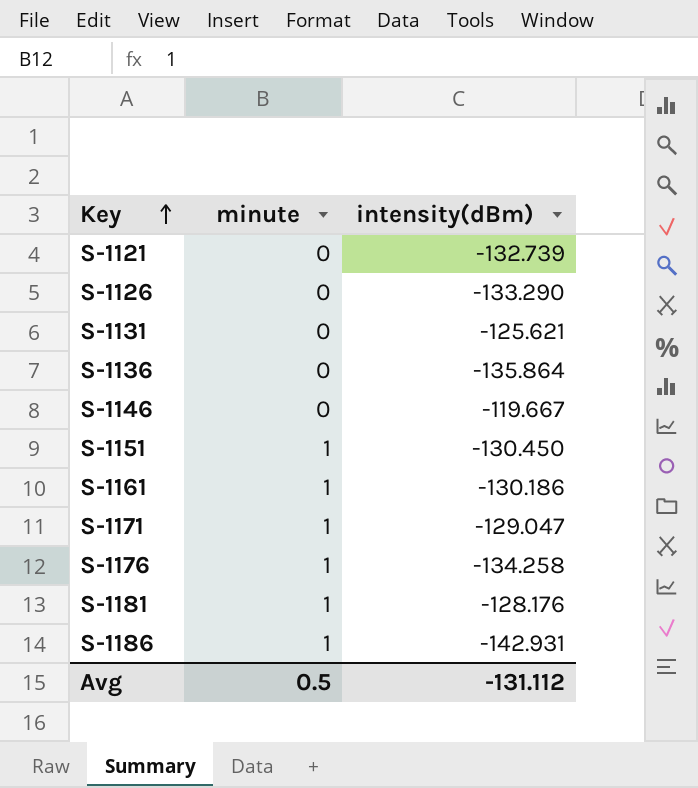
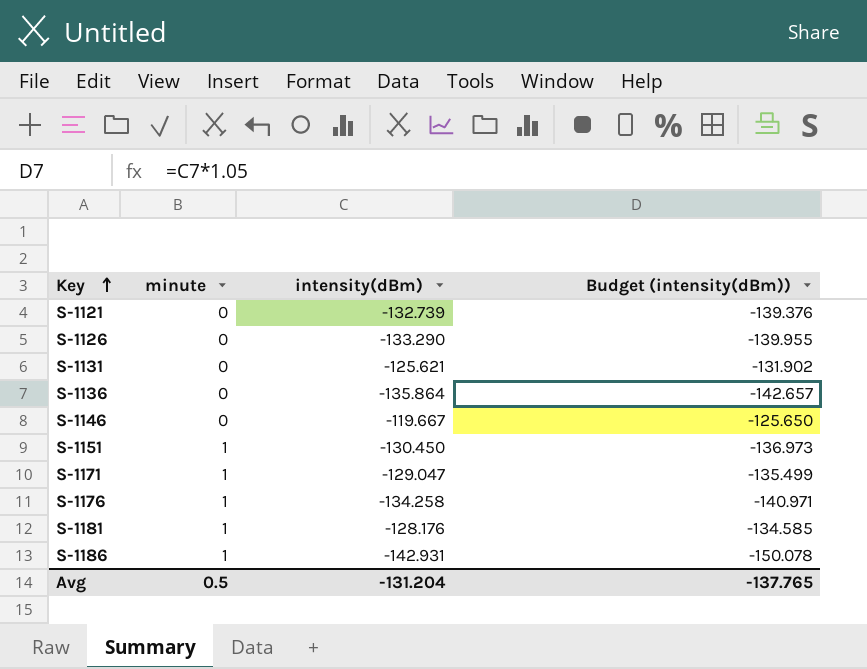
column Budget (intensity(dBm)) | formula: none -> [intensity(dBm)] * 1.05
row S-1161: 1 | -130.186 -> none
Avg | intensity(dBm): -131.112 -> -131.204

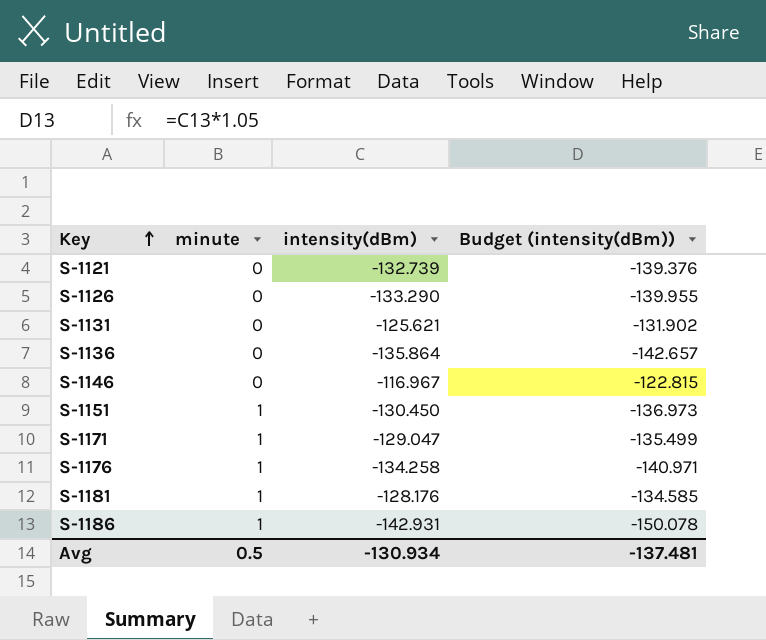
S-1146 | intensity(dBm): -119.667 -> -116.967
S-1146 | Budget (intensity(dBm)): -125.650 -> -122.815
Avg | intensity(dBm): -131.204 -> -130.934
Avg | Budget (intensity(dBm)): -137.765 -> -137.481

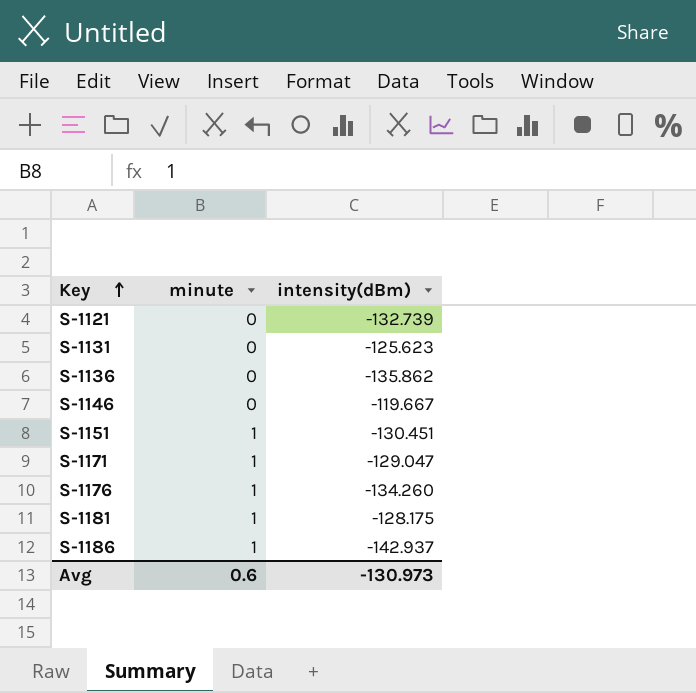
column Budget (intensity(dBm)) | formula: [intensity(dBm)] * 1.05 -> none
row S-1126: 0 | -133.290 | -139.955 -> none
S-1131 | intensity(dBm): -125.621 -> -125.623
S-1136 | intensity(dBm): -135.864 -> -135.862
S-1146 | intensity(dBm): -116.967 -> -119.667
S-1151 | intensity(dBm): -130.450 -> -130.451
S-1176 | intensity(dBm): -134.258 -> -134.260
S-1181 | intensity(dBm): -128.176 -> -128.175
S-1186 | intensity(dBm): -142.931 -> -142.937
Avg | minute: 0.5 -> 0.6
Avg | intensity(dBm): -130.934 -> -130.973

